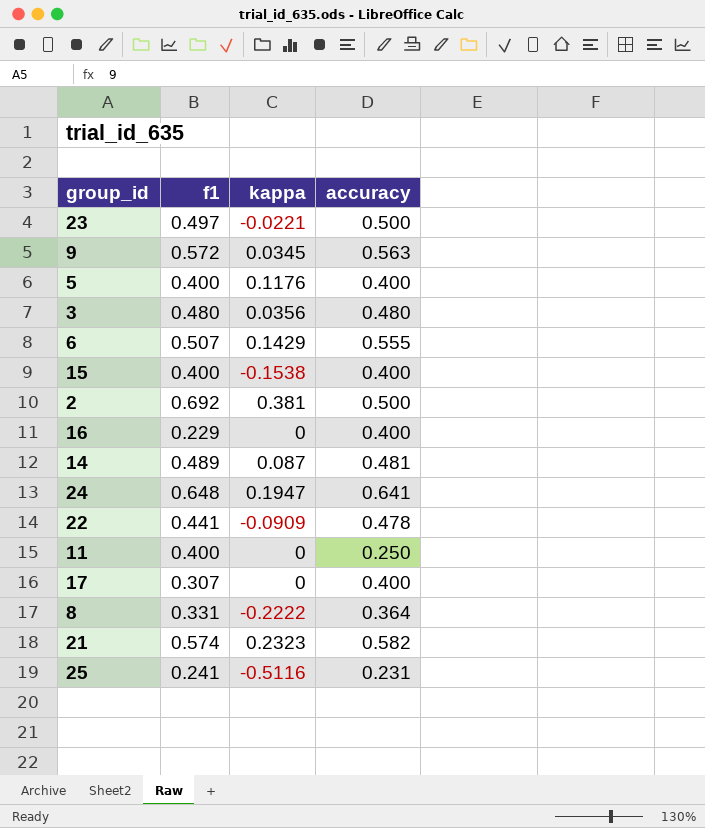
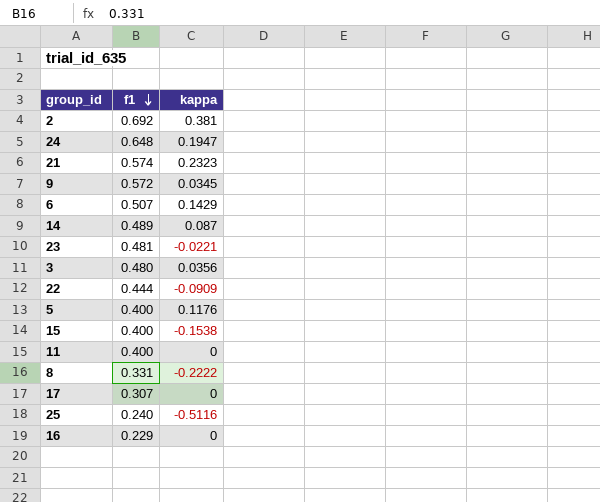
row order: none -> f1 descending
column accuracy | position: 4 -> none
23 | f1: 0.497 -> 0.481
22 | f1: 0.441 -> 0.444
25 | f1: 0.241 -> 0.240

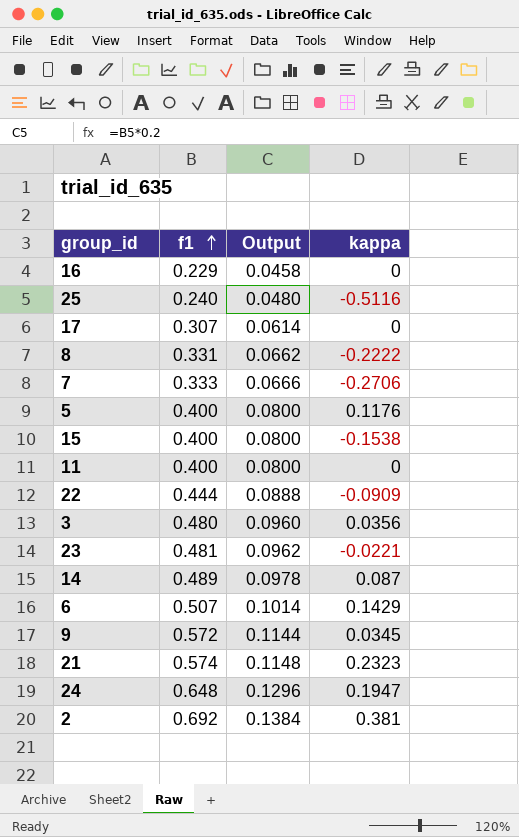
row order: f1 descending -> f1 ascending
column Output | formula: none -> [f1] * 0.2
row 7: none -> 0.333 | 0.0666 | -0.2706

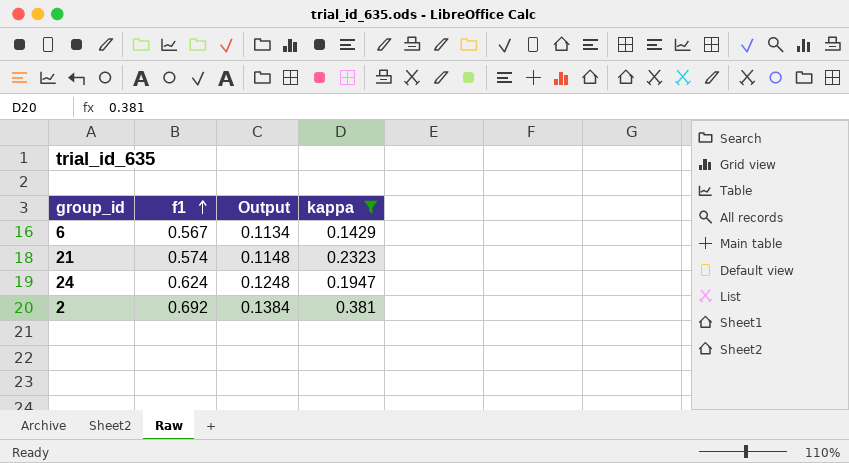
filter: none -> kappa >= 0.1429
6 | f1: 0.507 -> 0.567
6 | Output: 0.1014 -> 0.1134
24 | f1: 0.648 -> 0.624
24 | Output: 0.1296 -> 0.1248

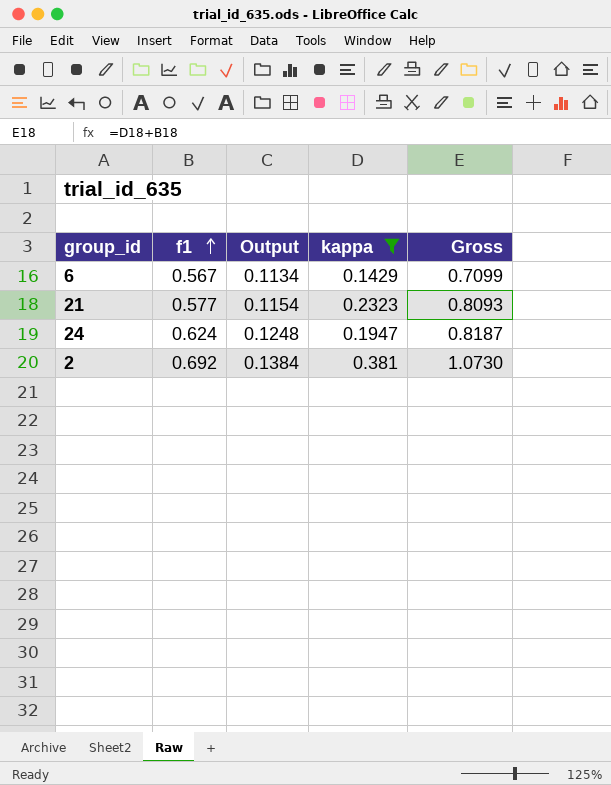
column Gross | formula: none -> [f1] + [kappa]
21 | f1: 0.574 -> 0.577
21 | Output: 0.1148 -> 0.1154

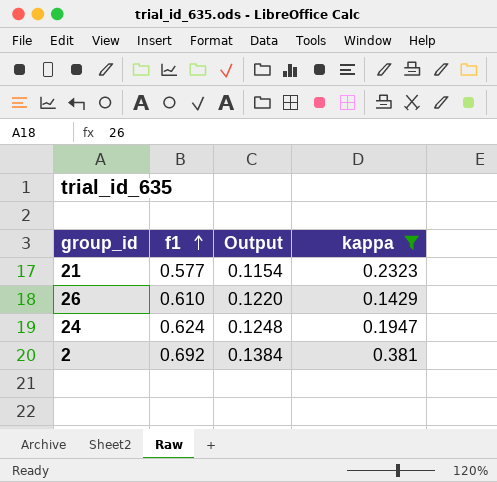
column Gross | formula: [f1] + [kappa] -> none
row 6: 0.567 | 0.1134 | 0.1429 | 0.7099 -> none
row 26: none -> 0.610 | 0.1220 | 0.1429

